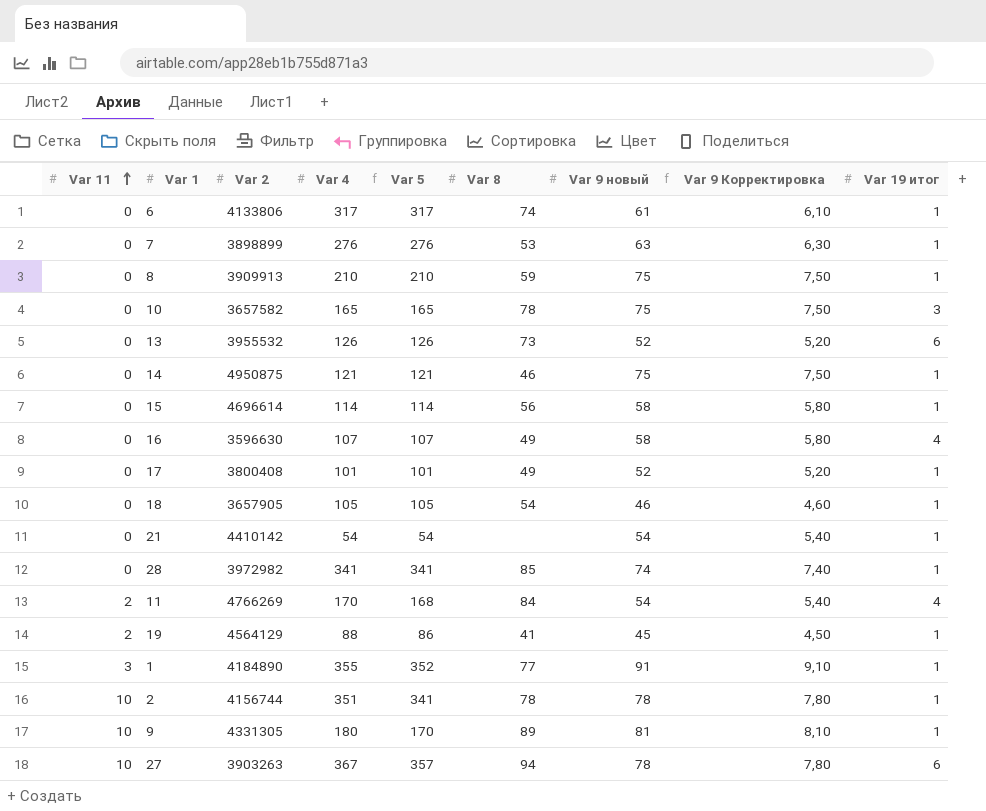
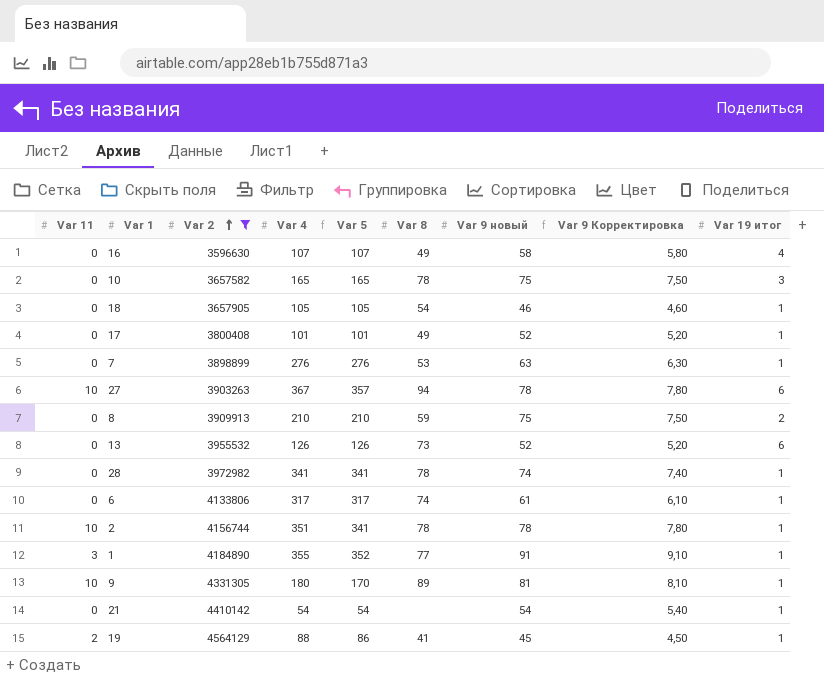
filter: none -> Var 2 <= 4564129
row order: Var 11 ascending -> Var 2 ascending
8 | Var 19 итог: 1 -> 2
28 | Var 8: 85 -> 78

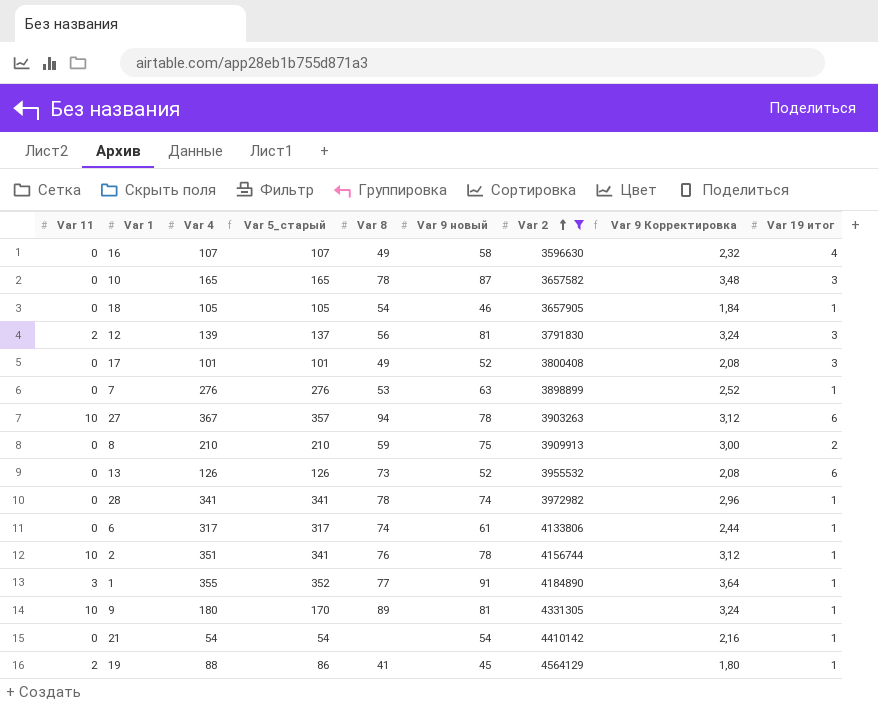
column name: Var 5 -> Var 5_старый
column Var 2 | position: 3 -> 7
column Var 9 Корректировка | formula: [Var 9 новый] * 0,1 -> [Var 9 новый] * 0,04
10 | Var 9 новый: 75 -> 87
row 12: none -> 2 | 139 | 137 | 56 | 81 | 3791830 | 3,24 | 3
17 | Var 19 итог: 1 -> 3
2 | Var 8: 78 -> 76

